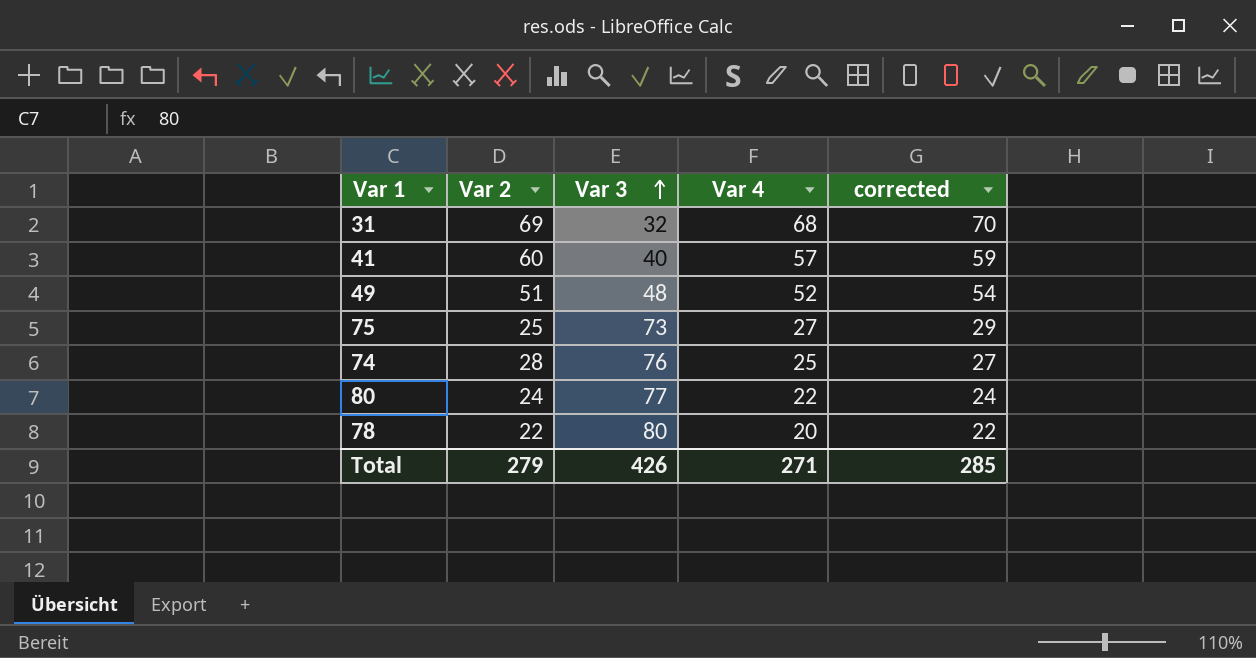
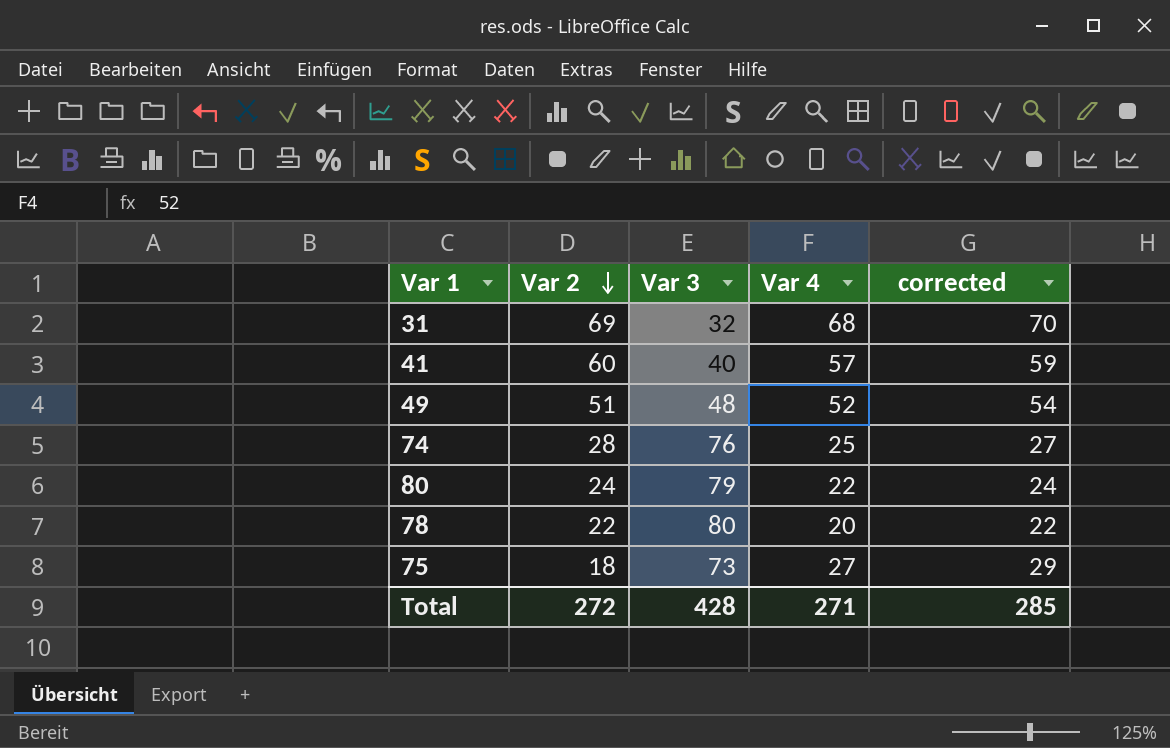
row order: Var 3 ascending -> Var 2 descending
80 | Var 3: 77 -> 79
75 | Var 2: 25 -> 18
Total | Var 2: 279 -> 272
Total | Var 3: 426 -> 428

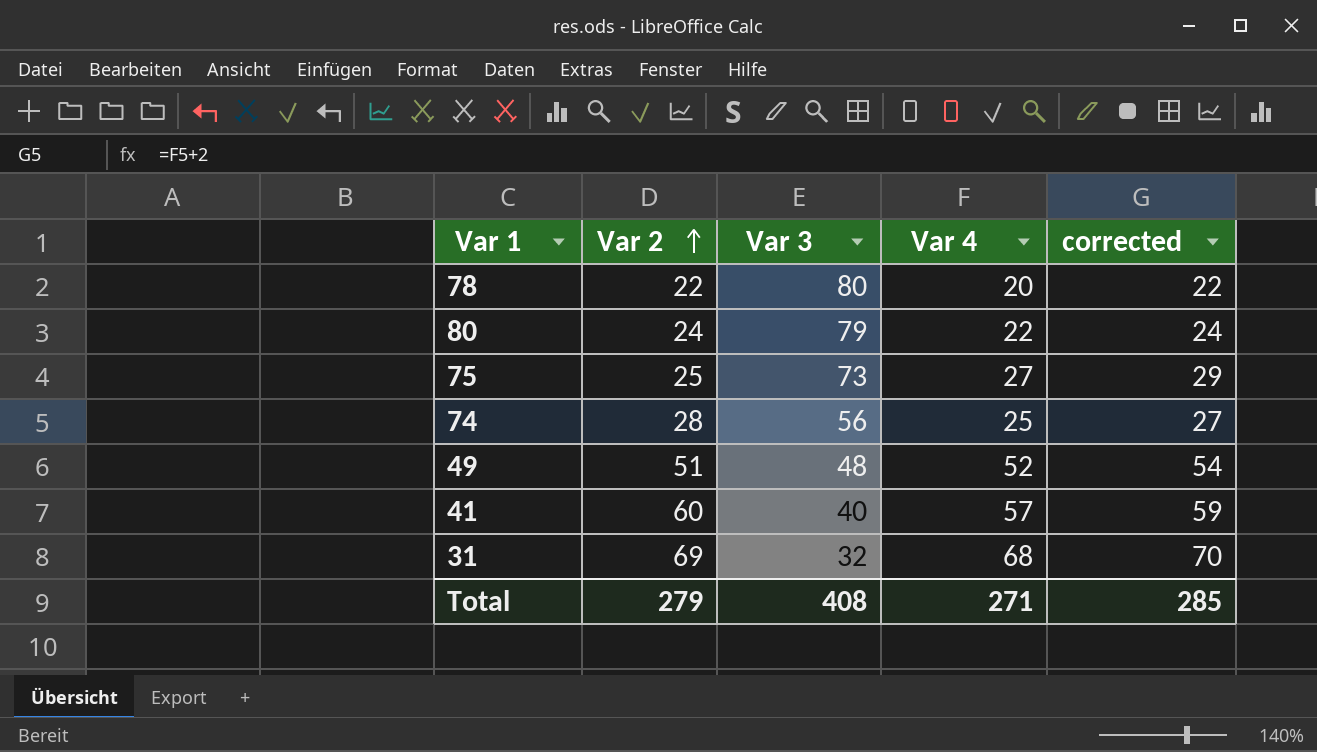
row order: Var 2 descending -> Var 2 ascending
75 | Var 2: 18 -> 25
74 | Var 3: 76 -> 56
Total | Var 2: 272 -> 279
Total | Var 3: 428 -> 408

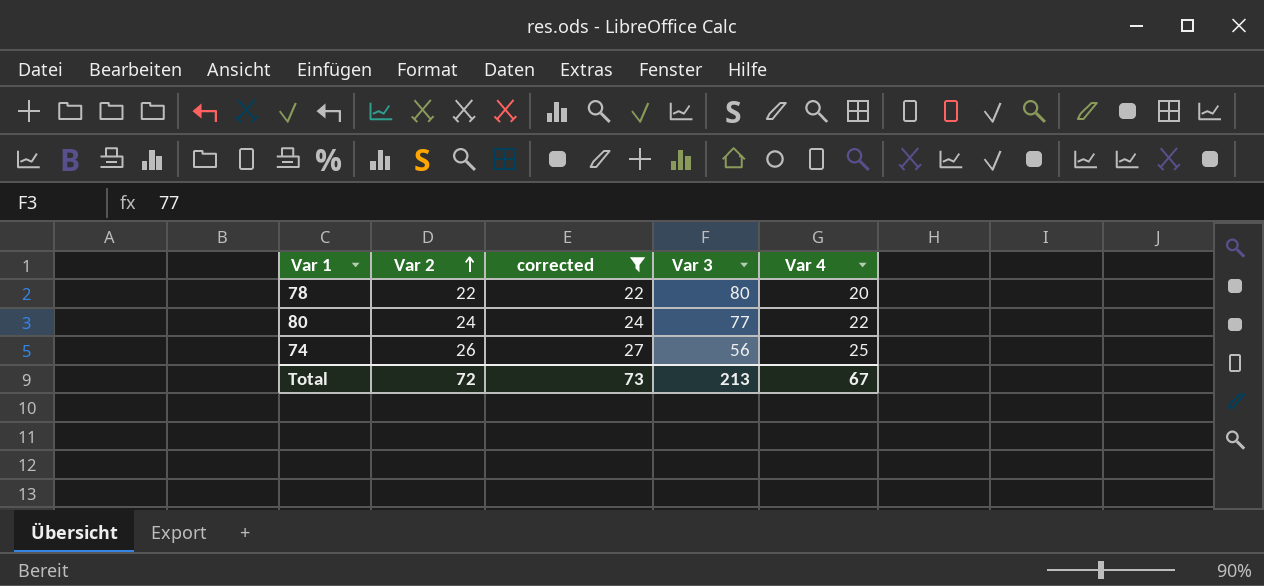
filter: none -> corrected <= 27
column corrected | position: 5 -> 3
80 | Var 3: 79 -> 77
74 | Var 2: 28 -> 26
Total | Var 2: 279 -> 72
Total | corrected: 285 -> 73
Total | Var 3: 408 -> 213
Total | Var 4: 271 -> 67

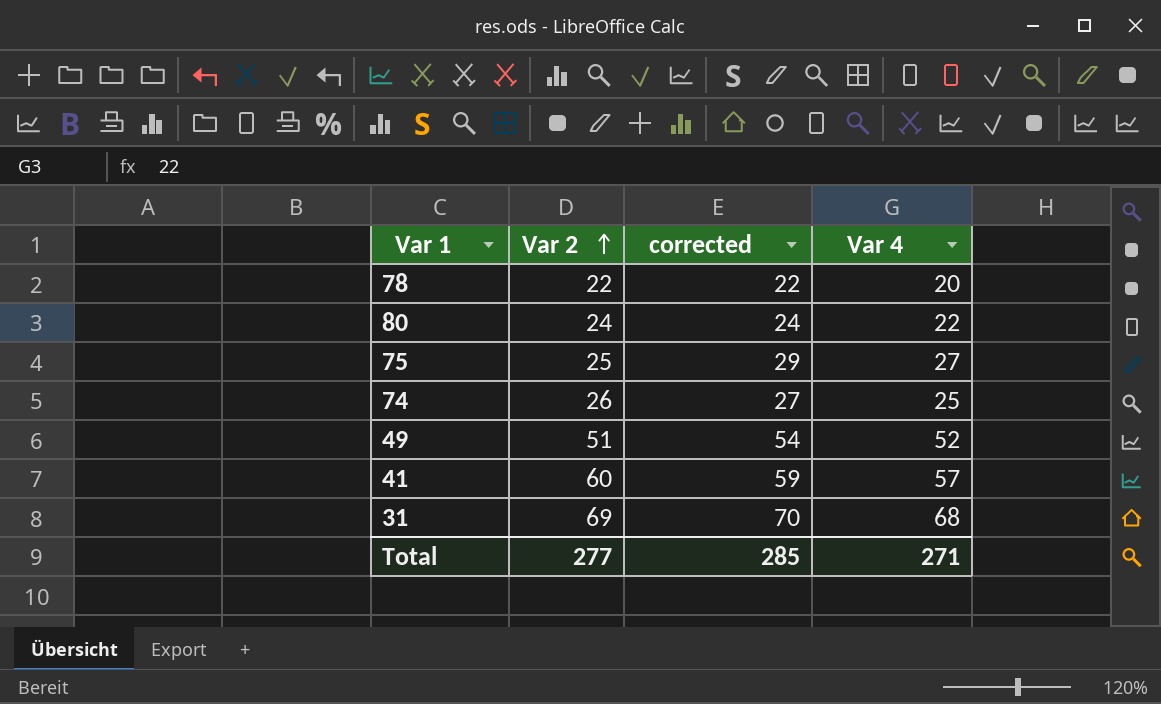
filter: corrected <= 27 -> none
column Var 3 | position: 4 -> none
Total | Var 2: 72 -> 277
Total | corrected: 73 -> 285
Total | Var 4: 67 -> 271

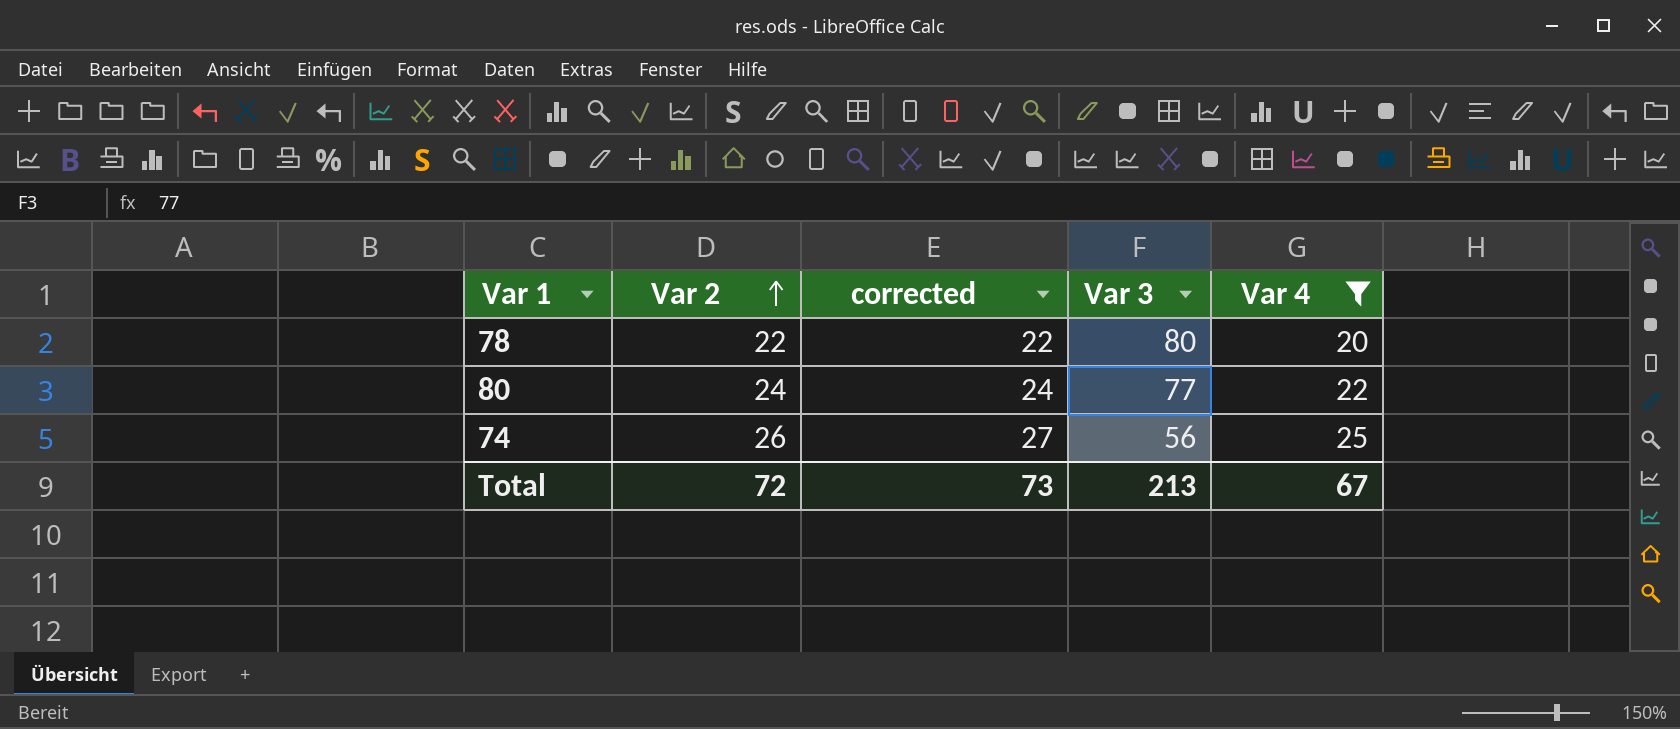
filter: none -> Var 4 <= 25
column Var 3 | position: none -> 4
Total | Var 2: 277 -> 72
Total | corrected: 285 -> 73
Total | Var 4: 271 -> 67

